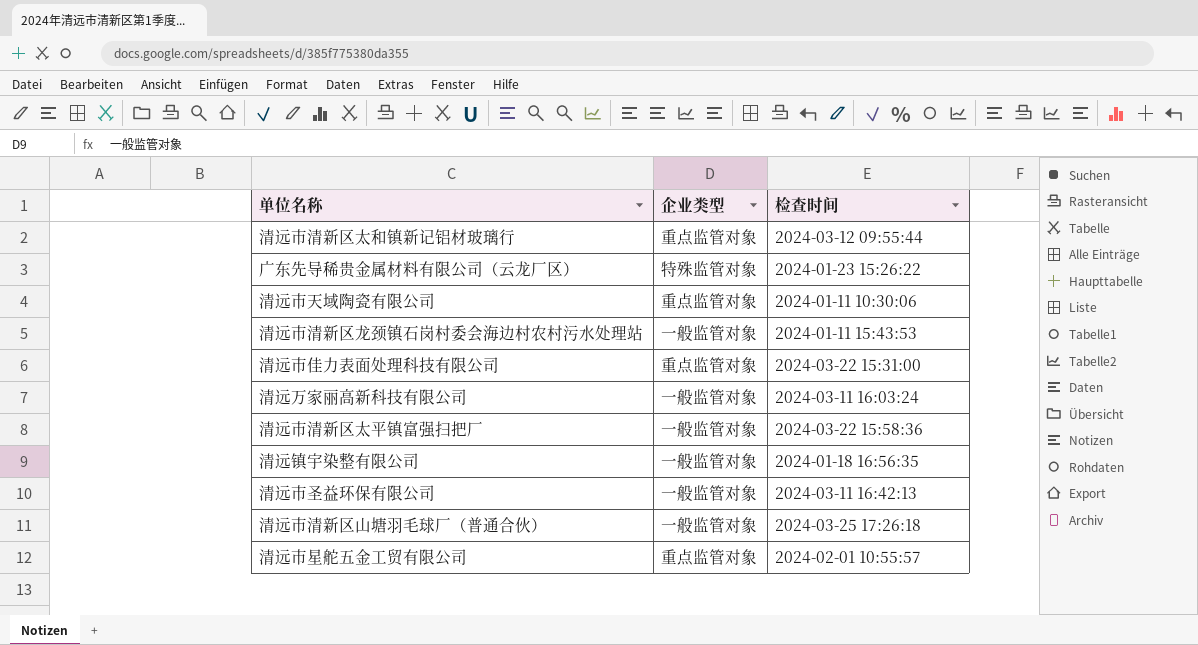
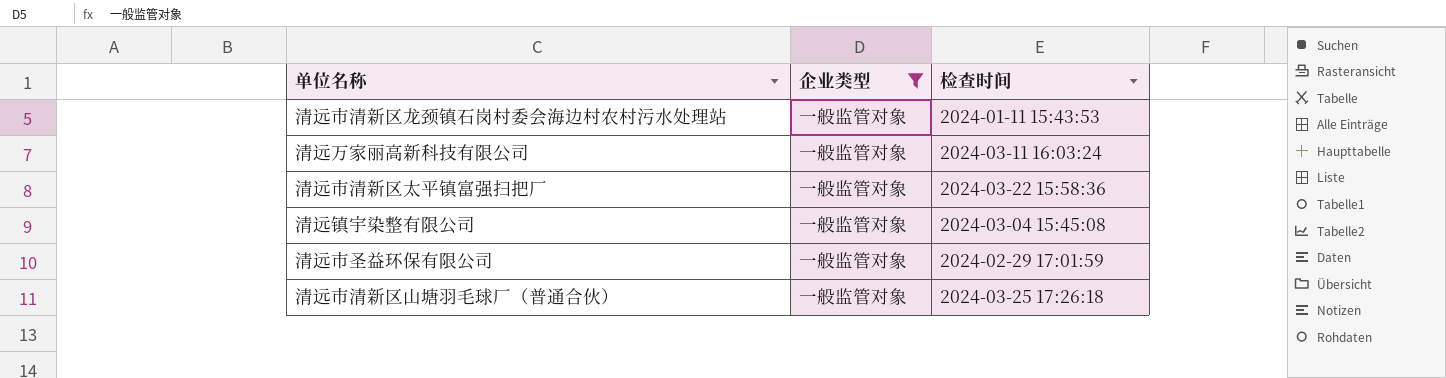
filter: none -> 企业类型 = 一般监管对象
清远镇宇染整有限公司 | 检查时间: 2024-01-18 16:56:35 -> 2024-03-04 15:45:08
清远市圣益环保有限公司 | 检查时间: 2024-03-11 16:42:13 -> 2024-02-29 17:01:59

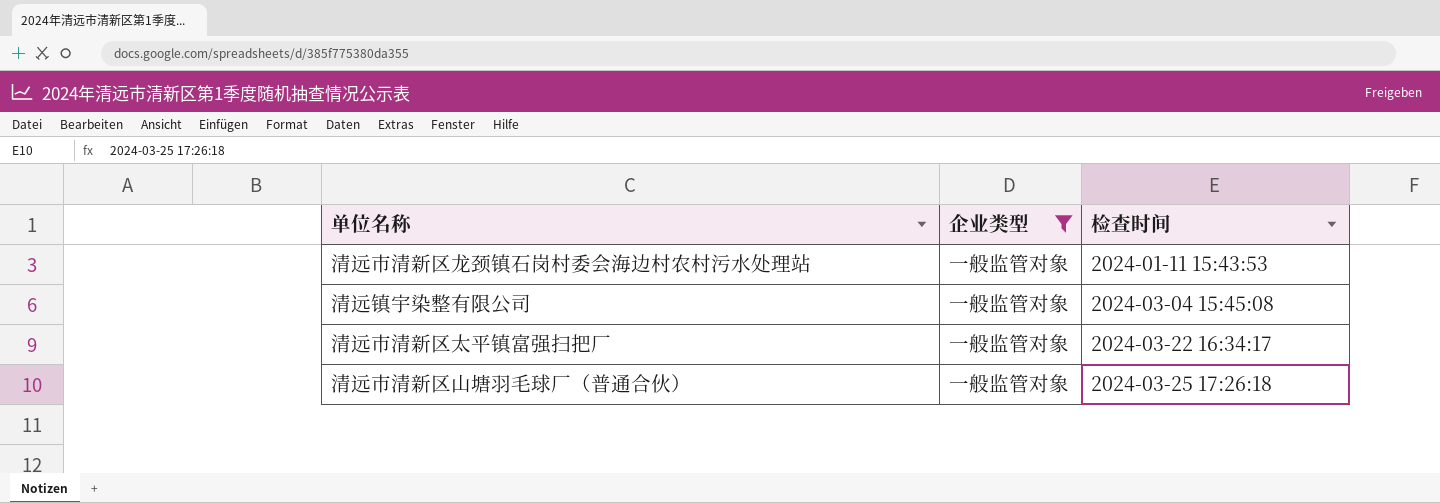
row order: none -> 检查时间 ascending
row 清远万家丽高新科技有限公司: 一般监管对象 | 2024-03-11 16:03:24 -> none
row 清远市圣益环保有限公司: 一般监管对象 | 2024-02-29 17:01:59 -> none
清远市清新区太平镇富强扫把厂 | 检查时间: 2024-03-22 15:58:36 -> 2024-03-22 16:34:17

